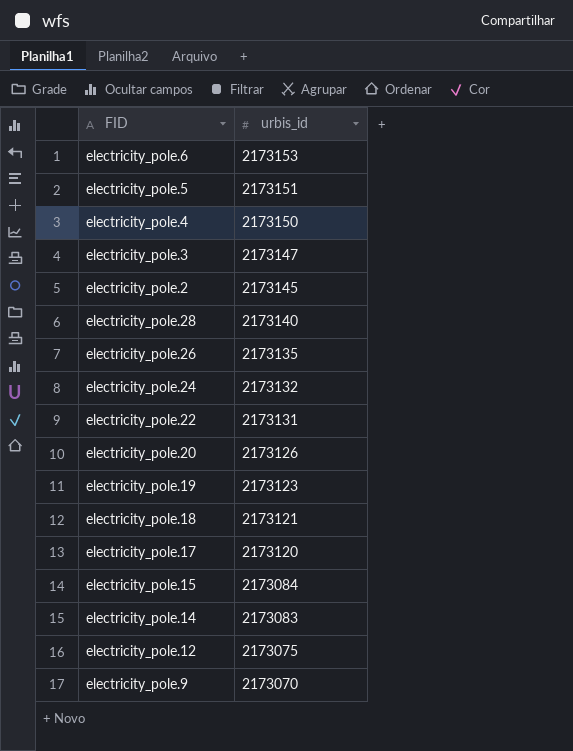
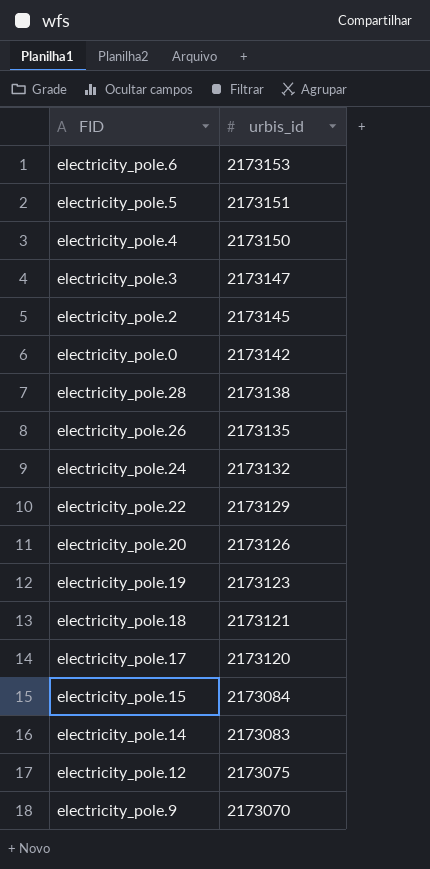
row electricity_pole.0: none -> 2173142
electricity_pole.28 | urbis_id: 2173140 -> 2173138
electricity_pole.22 | urbis_id: 2173131 -> 2173129

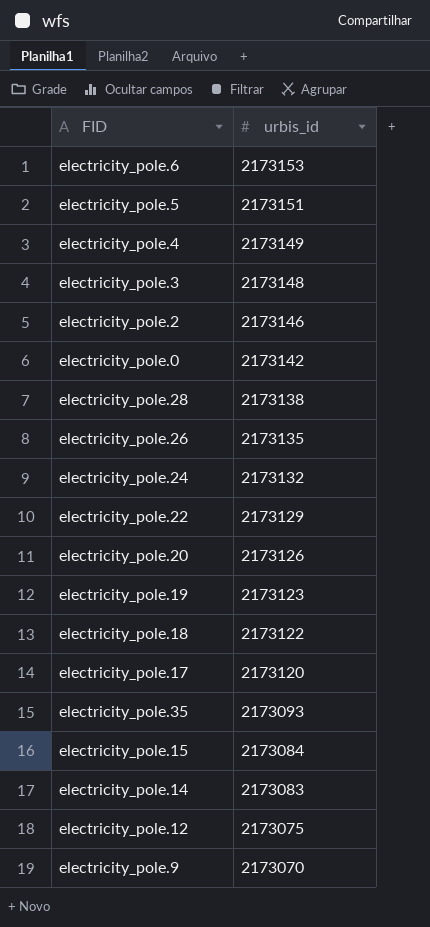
electricity_pole.4 | urbis_id: 2173150 -> 2173149
electricity_pole.3 | urbis_id: 2173147 -> 2173148
electricity_pole.2 | urbis_id: 2173145 -> 2173146
electricity_pole.18 | urbis_id: 2173121 -> 2173122
row electricity_pole.35: none -> 2173093

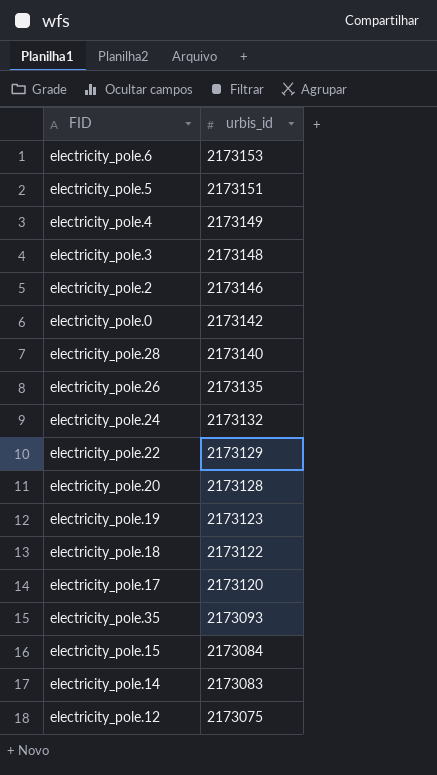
row electricity_pole.9: 2173070 -> none
electricity_pole.28 | urbis_id: 2173138 -> 2173140
electricity_pole.20 | urbis_id: 2173126 -> 2173128

